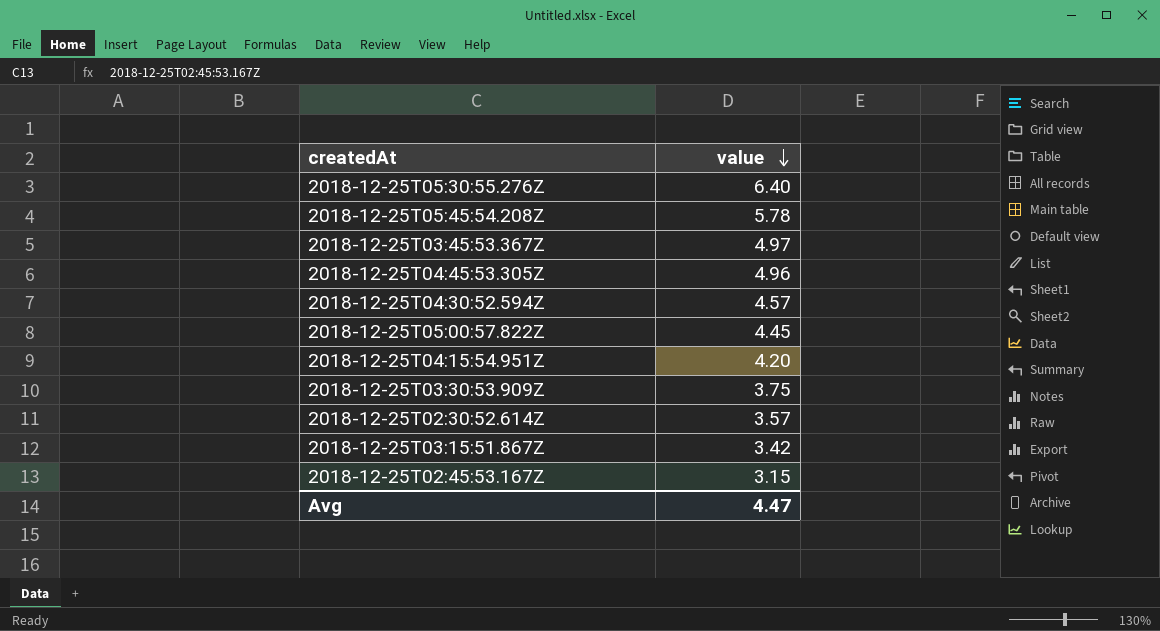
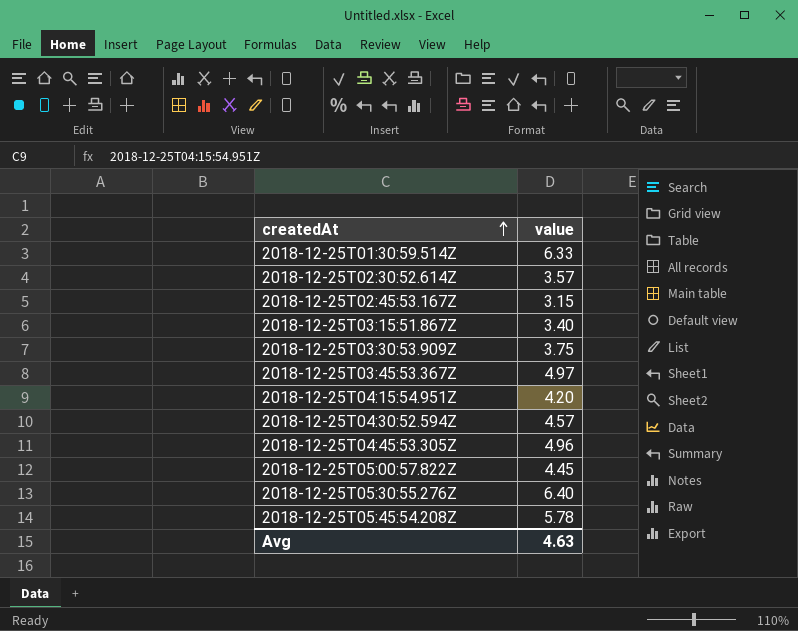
row order: value descending -> createdAt ascending
row 2018-12-25T01:30:59.514Z: none -> 6.33
2018-12-25T03:15:51.867Z | value: 3.42 -> 3.40
Avg | value: 4.47 -> 4.63

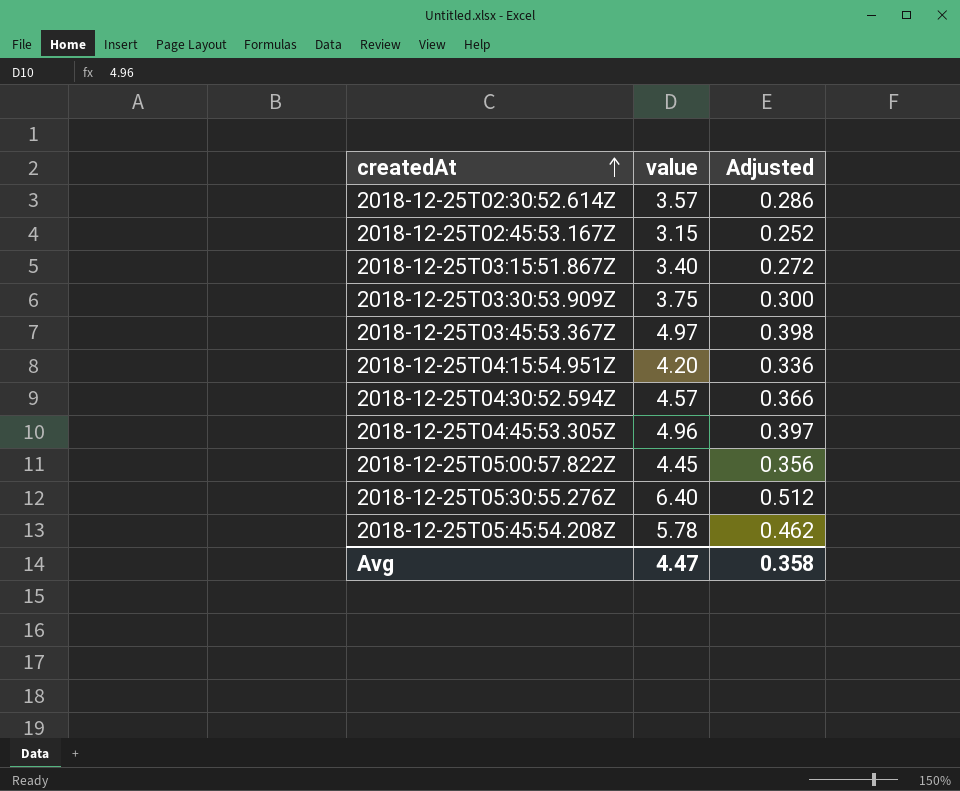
column Adjusted | formula: none -> [value] * 0.08
row 2018-12-25T01:30:59.514Z: 6.33 -> none
Avg | value: 4.63 -> 4.47

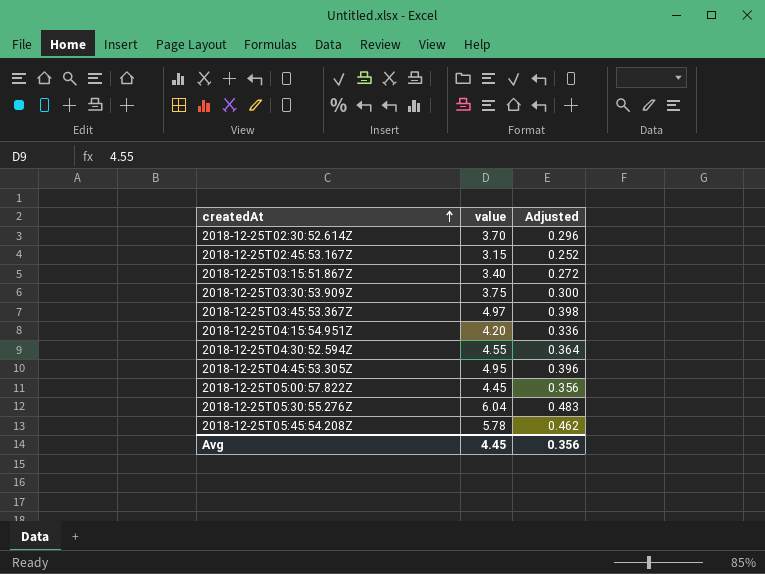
2018-12-25T02:30:52.614Z | value: 3.57 -> 3.70
2018-12-25T02:30:52.614Z | Adjusted: 0.286 -> 0.296
2018-12-25T04:30:52.594Z | value: 4.57 -> 4.55
2018-12-25T04:30:52.594Z | Adjusted: 0.366 -> 0.364
2018-12-25T04:45:53.305Z | value: 4.96 -> 4.95
2018-12-25T04:45:53.305Z | Adjusted: 0.397 -> 0.396
2018-12-25T05:30:55.276Z | value: 6.40 -> 6.04
2018-12-25T05:30:55.276Z | Adjusted: 0.512 -> 0.483
Avg | value: 4.47 -> 4.45
Avg | Adjusted: 0.358 -> 0.356

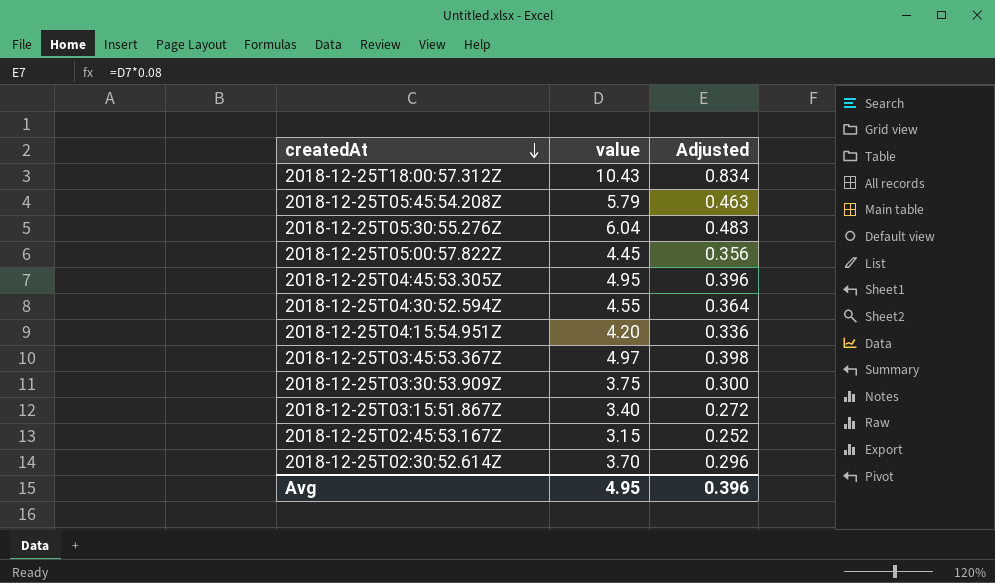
row order: createdAt ascending -> createdAt descending
row 2018-12-25T18:00:57.312Z: none -> 10.43 | 0.834
2018-12-25T05:45:54.208Z | value: 5.78 -> 5.79
2018-12-25T05:45:54.208Z | Adjusted: 0.462 -> 0.463
Avg | value: 4.45 -> 4.95
Avg | Adjusted: 0.356 -> 0.396

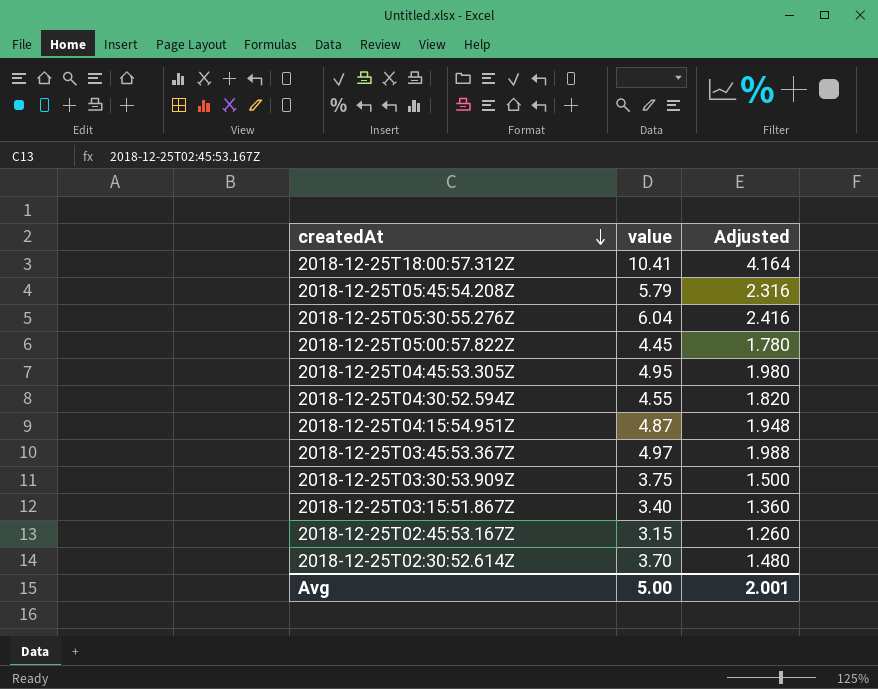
column Adjusted | formula: [value] * 0.08 -> [value] * 0.4
2018-12-25T18:00:57.312Z | value: 10.43 -> 10.41
2018-12-25T04:15:54.951Z | value: 4.20 -> 4.87
Avg | value: 4.95 -> 5.00
Avg | Adjusted: 0.396 -> 2.001

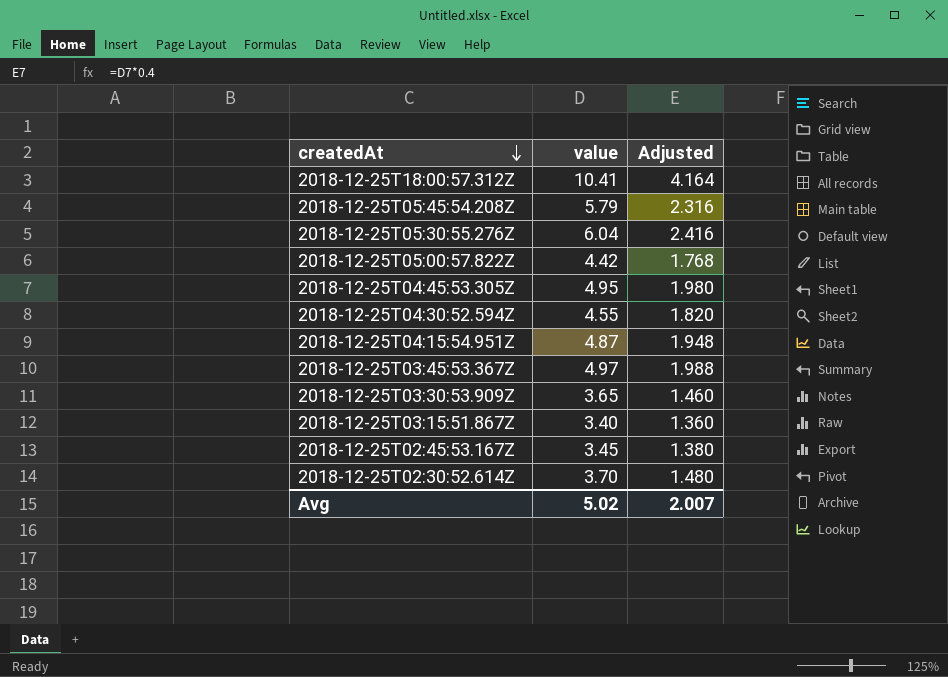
2018-12-25T05:00:57.822Z | value: 4.45 -> 4.42
2018-12-25T05:00:57.822Z | Adjusted: 1.780 -> 1.768
2018-12-25T03:30:53.909Z | value: 3.75 -> 3.65
2018-12-25T03:30:53.909Z | Adjusted: 1.500 -> 1.460
2018-12-25T02:45:53.167Z | value: 3.15 -> 3.45
2018-12-25T02:45:53.167Z | Adjusted: 1.260 -> 1.380
Avg | value: 5.00 -> 5.02
Avg | Adjusted: 2.001 -> 2.007

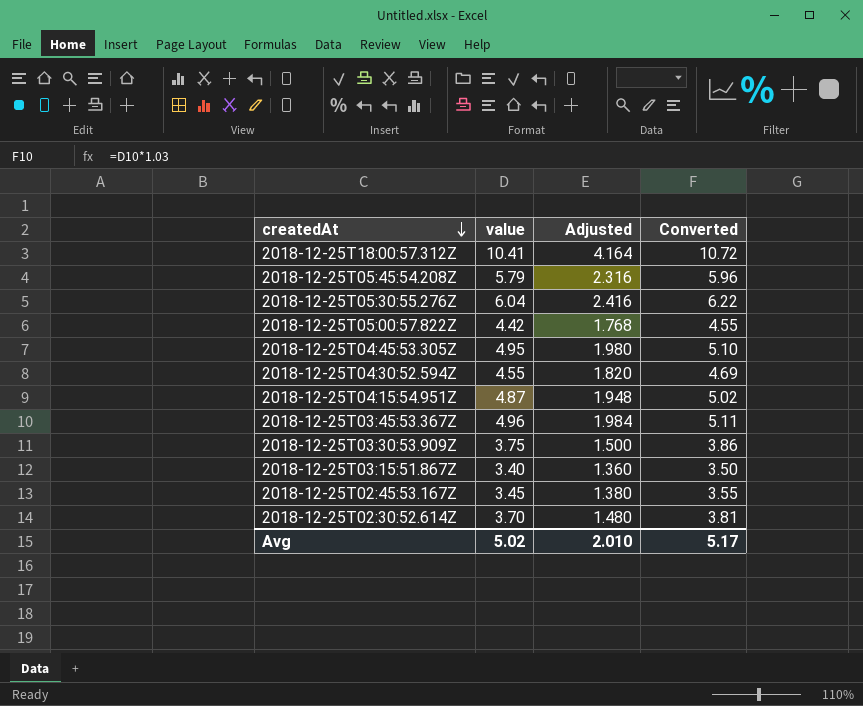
column Converted | formula: none -> [value] * 1.03
2018-12-25T03:45:53.367Z | value: 4.97 -> 4.96
2018-12-25T03:45:53.367Z | Adjusted: 1.988 -> 1.984
2018-12-25T03:30:53.909Z | value: 3.65 -> 3.75
2018-12-25T03:30:53.909Z | Adjusted: 1.460 -> 1.500
Avg | Adjusted: 2.007 -> 2.010

